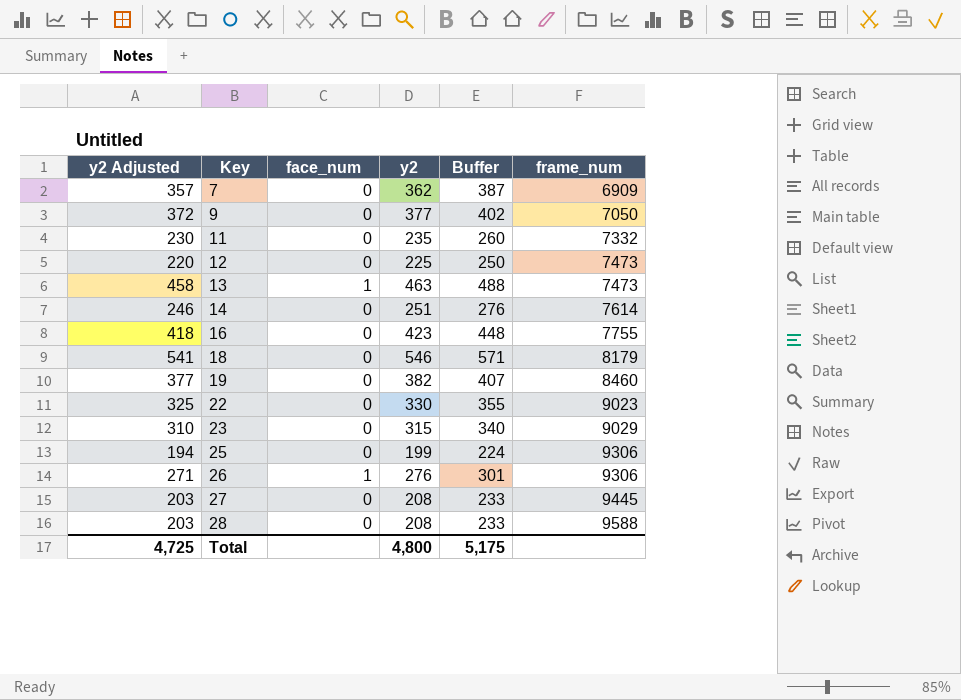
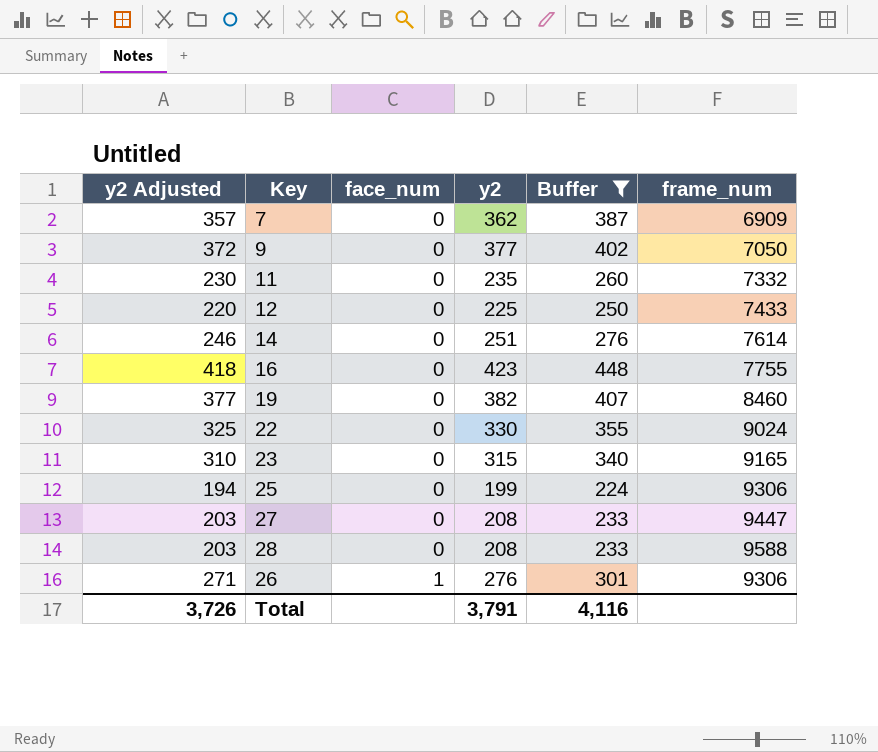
filter: none -> Buffer <= 448
row order: Key ascending -> face_num ascending
12 | frame_num: 7473 -> 7433
22 | frame_num: 9023 -> 9024
23 | frame_num: 9029 -> 9165
27 | frame_num: 9445 -> 9447
Total | y2 Adjusted: 4,725 -> 3,726
Total | y2: 4,800 -> 3,791
Total | Buffer: 5,175 -> 4,116

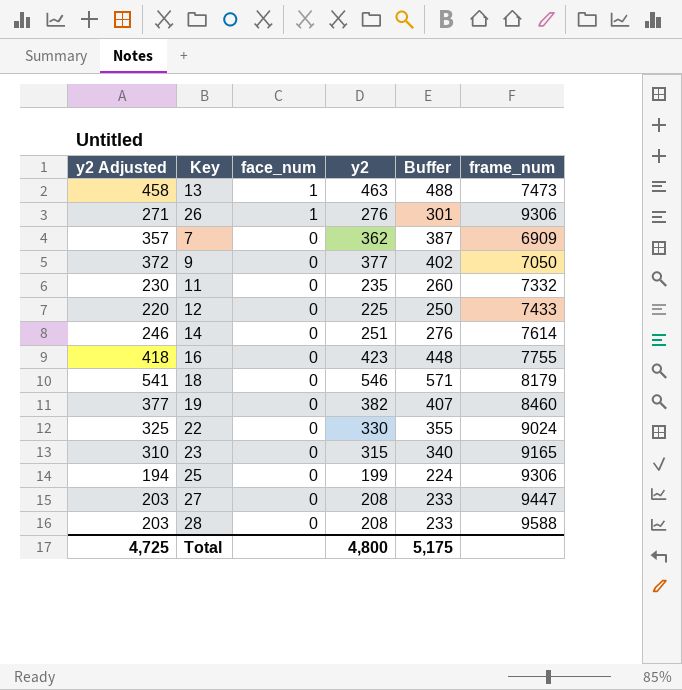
filter: Buffer <= 448 -> none
row order: face_num ascending -> face_num descending
Total | y2 Adjusted: 3,726 -> 4,725
Total | y2: 3,791 -> 4,800
Total | Buffer: 4,116 -> 5,175

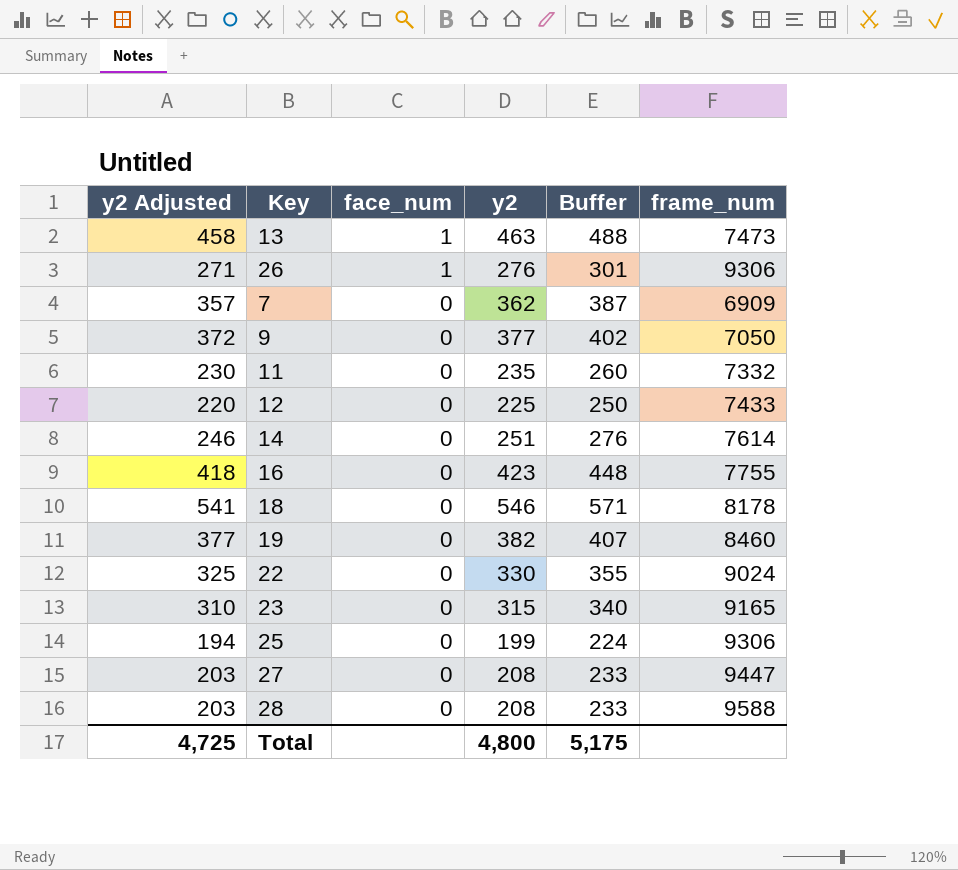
18 | frame_num: 8179 -> 8178

